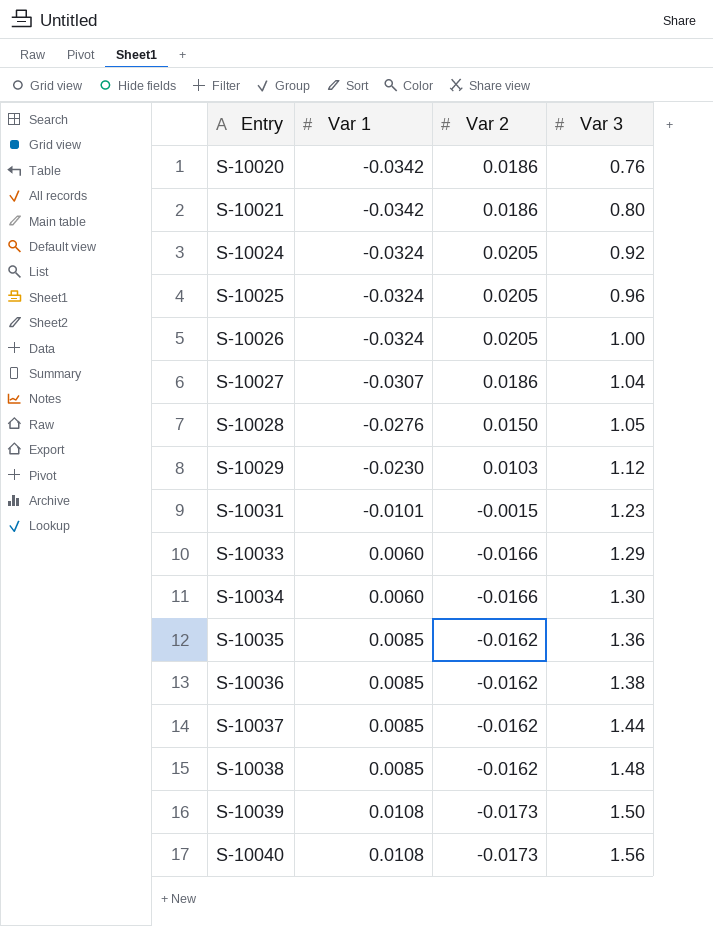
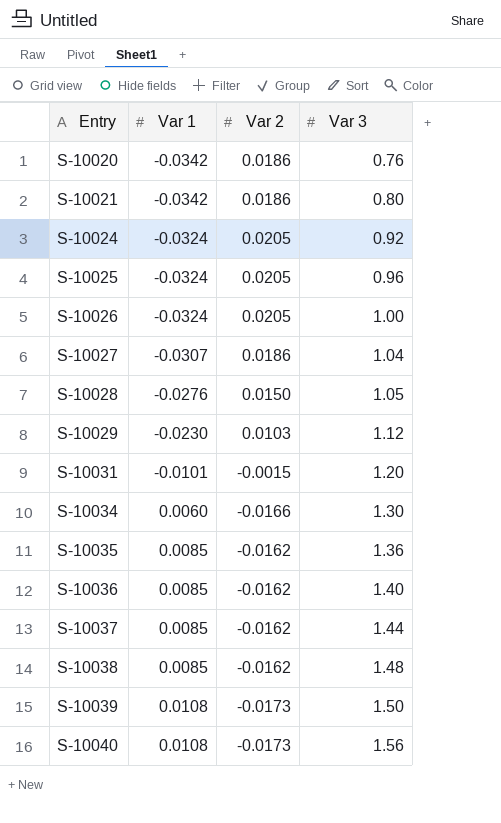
row S-10033: 0.0060 | -0.0166 | 1.29 -> none
S-10031 | Var 3: 1.23 -> 1.20
S-10036 | Var 3: 1.38 -> 1.40

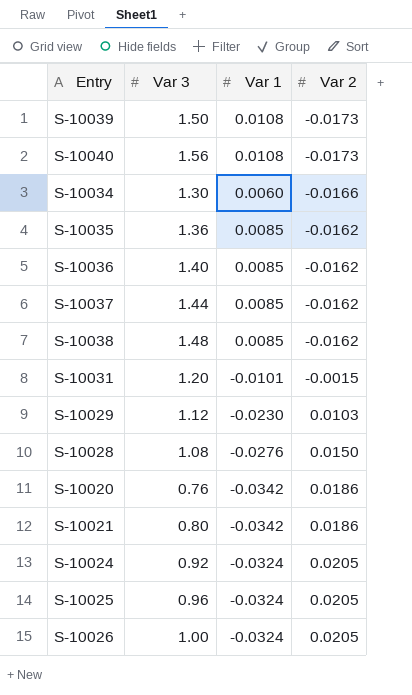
row order: Entry ascending -> Var 2 ascending
column Var 3 | position: 4 -> 2
row S-10027: -0.0307 | 0.0186 | 1.04 -> none
S-10028 | Var 3: 1.05 -> 1.08

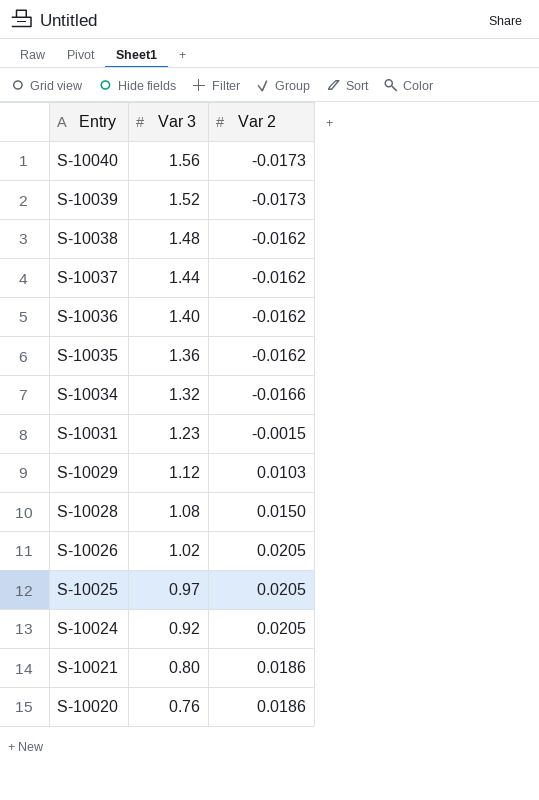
row order: Var 2 ascending -> Entry descending
column Var 1 | position: 3 -> none
S-10039 | Var 3: 1.50 -> 1.52
S-10034 | Var 3: 1.30 -> 1.32
S-10031 | Var 3: 1.20 -> 1.23
S-10026 | Var 3: 1.00 -> 1.02
S-10025 | Var 3: 0.96 -> 0.97

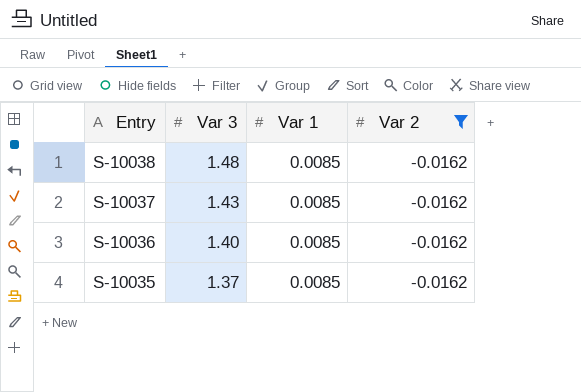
filter: none -> Var 2 = -0.0162
column Var 1 | position: none -> 3
S-10037 | Var 3: 1.44 -> 1.43
S-10035 | Var 3: 1.36 -> 1.37

